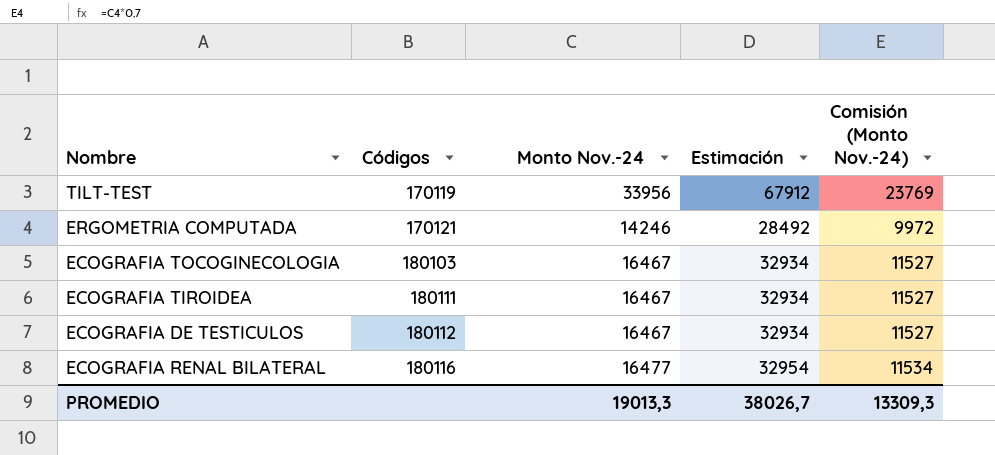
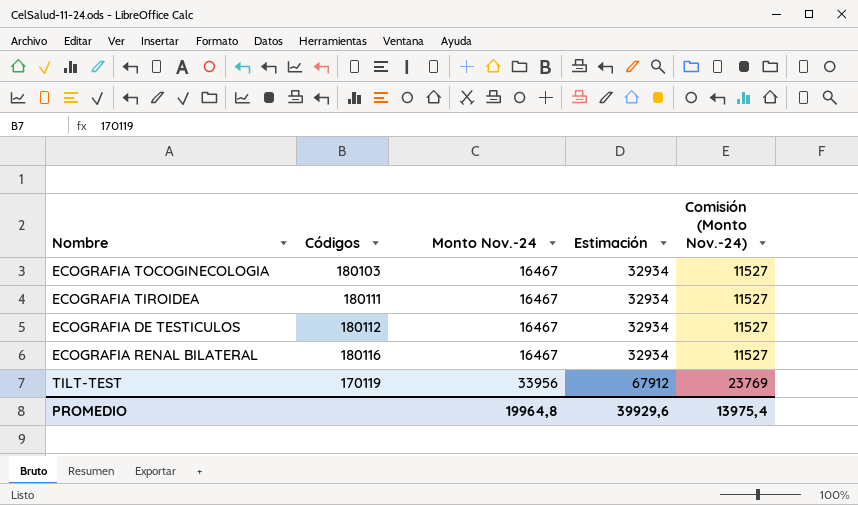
row order: Códigos ascending -> Monto Nov.-24 ascending
row ERGOMETRIA COMPUTADA: 170121 | 14246 | 28492 | 9972 -> none
ECOGRAFIA RENAL BILATERAL | Monto Nov.-24: 16477 -> 16467
ECOGRAFIA RENAL BILATERAL | Estimación: 32954 -> 32934
ECOGRAFIA RENAL BILATERAL | Comisión (Monto Nov.-24): 11534 -> 11527
PROMEDIO | Monto Nov.-24: 19013,3 -> 19964,8
PROMEDIO | Estimación: 38026,7 -> 39929,6
PROMEDIO | Comisión (Monto Nov.-24): 13309,3 -> 13975,4

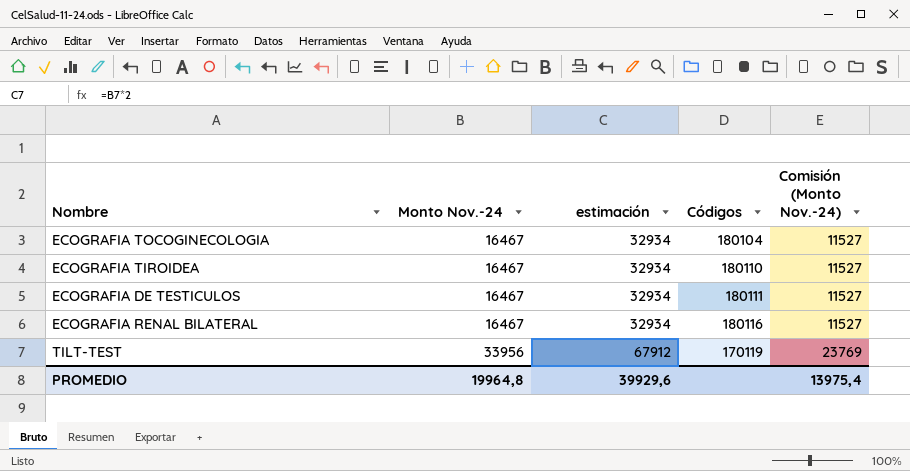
column name: Estimación -> estimación
column Códigos | position: 2 -> 4
ECOGRAFIA TOCOGINECOLOGIA | Códigos: 180103 -> 180104
ECOGRAFIA TIROIDEA | Códigos: 180111 -> 180110
ECOGRAFIA DE TESTICULOS | Códigos: 180112 -> 180111

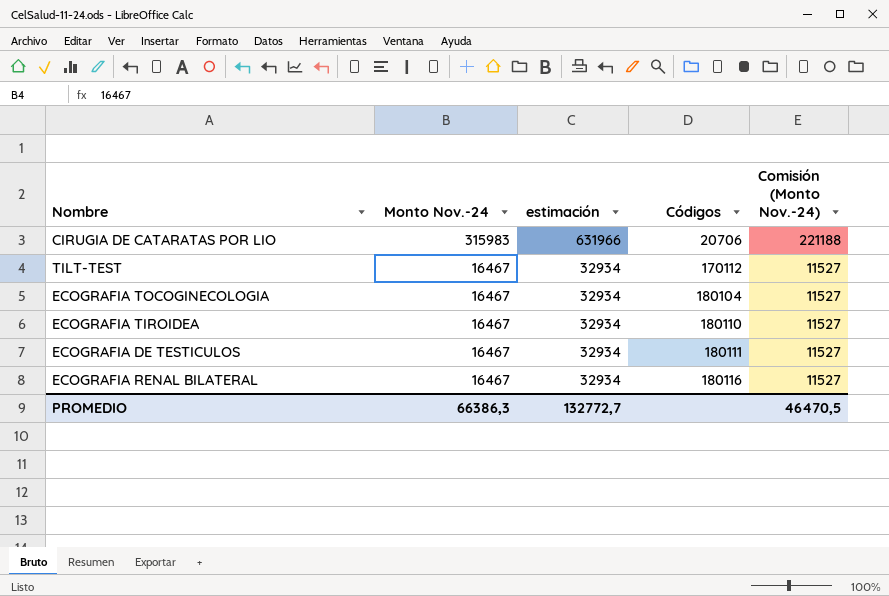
row order: Monto Nov.-24 ascending -> Monto Nov.-24 descending
row CIRUGIA DE CATARATAS POR LIO: none -> 315983 | 631966 | 20706 | 221188
TILT-TEST | Monto Nov.-24: 33956 -> 16467
TILT-TEST | estimación: 67912 -> 32934
TILT-TEST | Códigos: 170119 -> 170112
TILT-TEST | Comisión (Monto Nov.-24): 23769 -> 11527
PROMEDIO | Monto Nov.-24: 19964,8 -> 66386,3
PROMEDIO | estimación: 39929,6 -> 132772,7
PROMEDIO | Comisión (Monto Nov.-24): 13975,4 -> 46470,5

